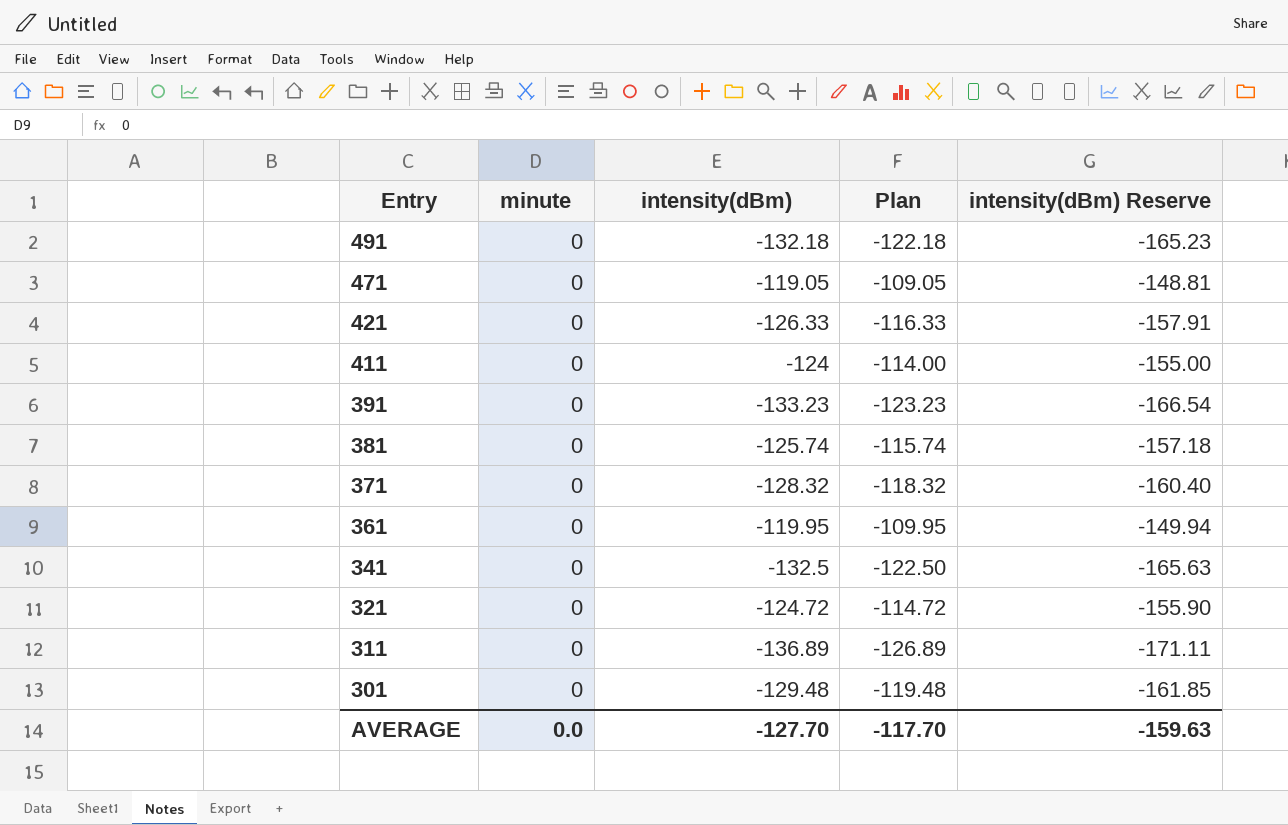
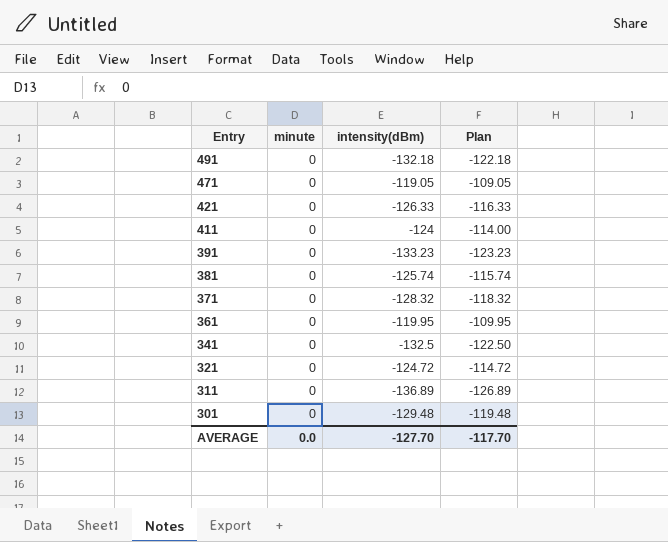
column intensity(dBm) Reserve | formula: [intensity(dBm)] * 1.25 -> none

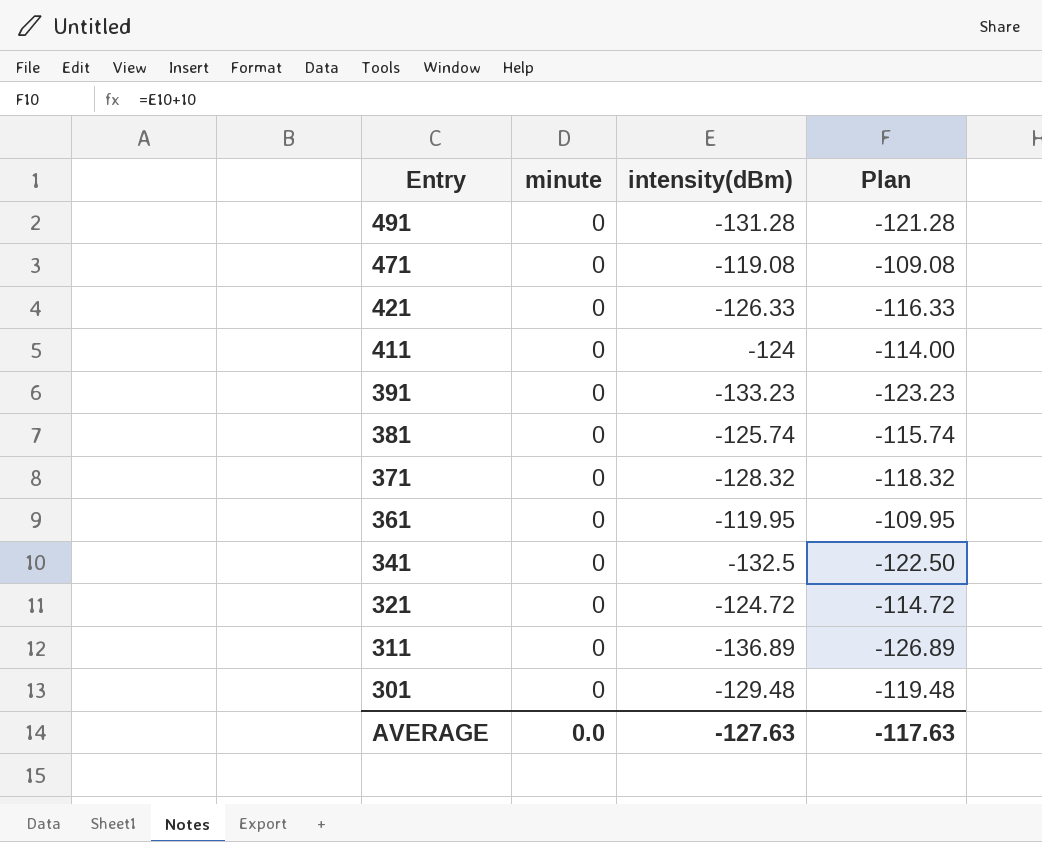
491 | intensity(dBm): -132.18 -> -131.28
491 | Plan: -122.18 -> -121.28
471 | intensity(dBm): -119.05 -> -119.08
471 | Plan: -109.05 -> -109.08
AVERAGE | intensity(dBm): -127.70 -> -127.63
AVERAGE | Plan: -117.70 -> -117.63

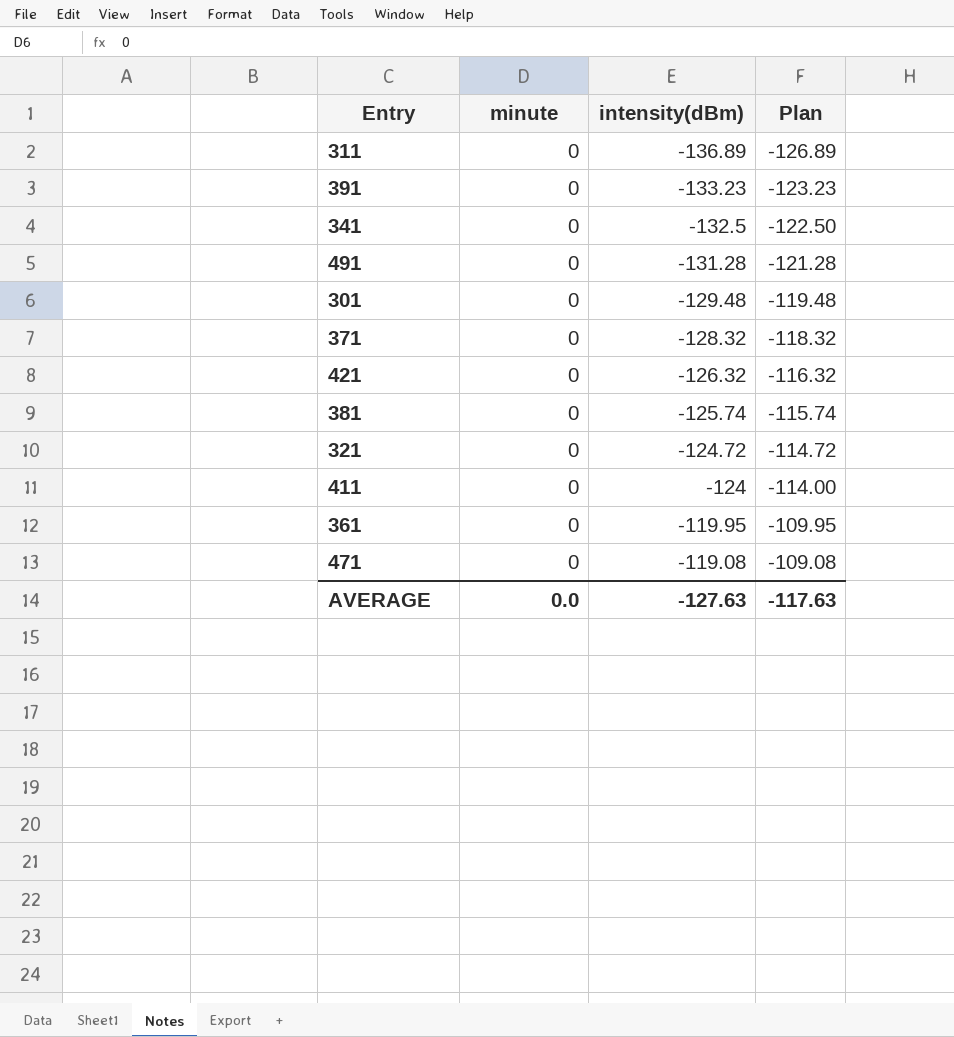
row order: Entry descending -> intensity(dBm) ascending
421 | intensity(dBm): -126.33 -> -126.32
421 | Plan: -116.33 -> -116.32

